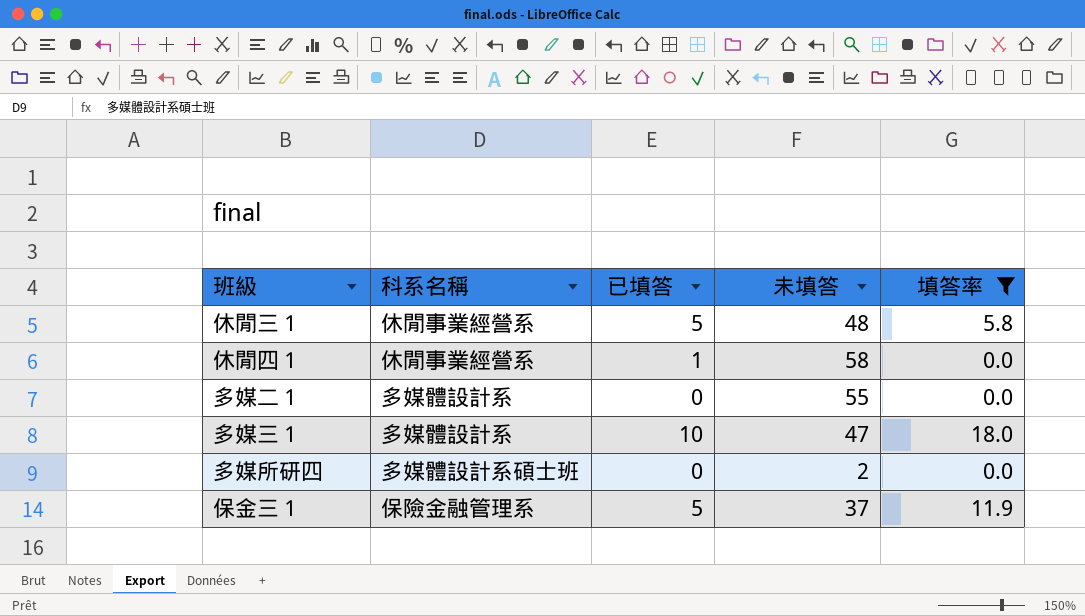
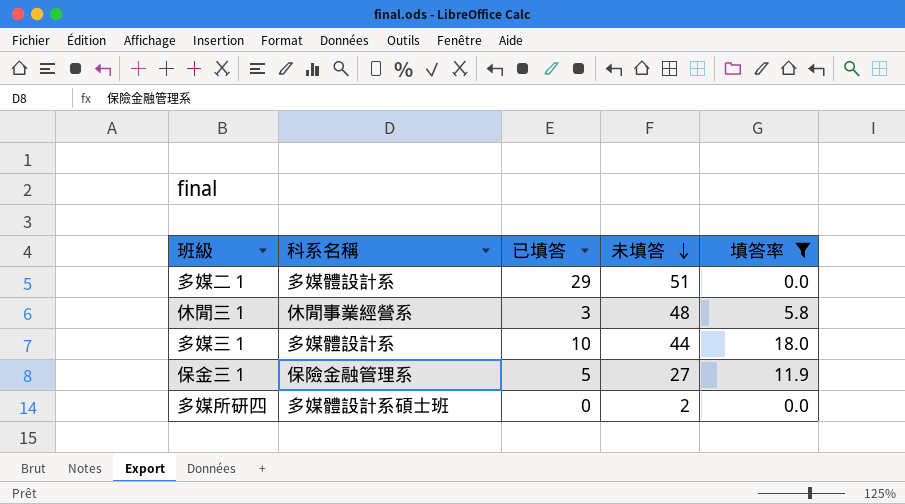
row order: none -> 未填答 descending
row 休閒四１: 休閒事業經營系 | 1 | 58 | 0.0 -> none
多媒二１ | 已填答: 0 -> 29
多媒二１ | 未填答: 55 -> 51
休閒三１ | 已填答: 5 -> 3
多媒三１ | 未填答: 47 -> 44
保金三１ | 未填答: 37 -> 27

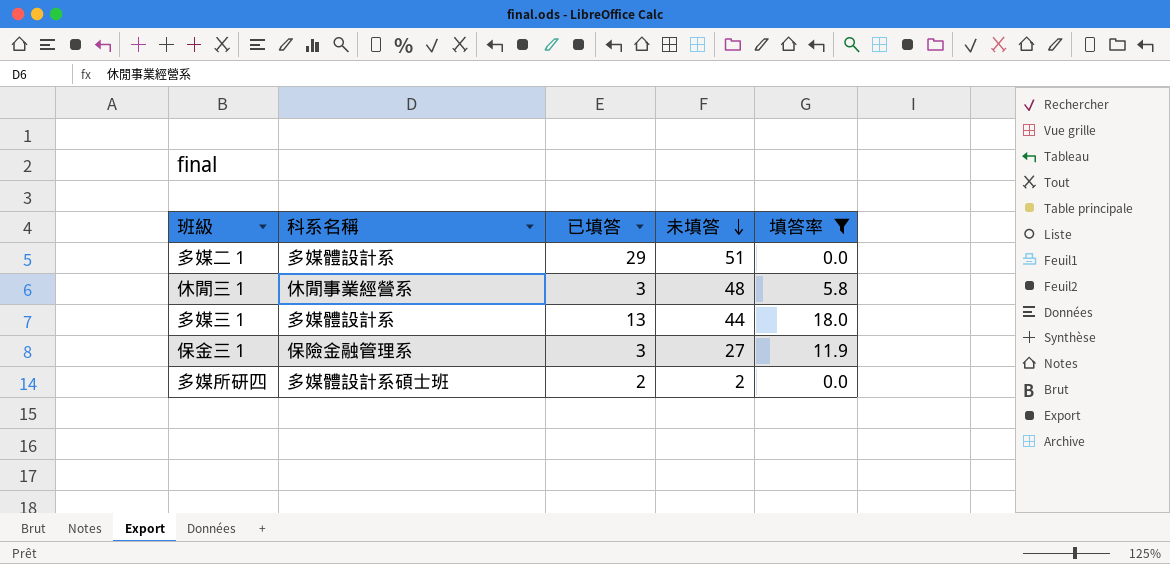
多媒三１ | 已填答: 10 -> 13
保金三１ | 已填答: 5 -> 3
多媒所研四 | 已填答: 0 -> 2

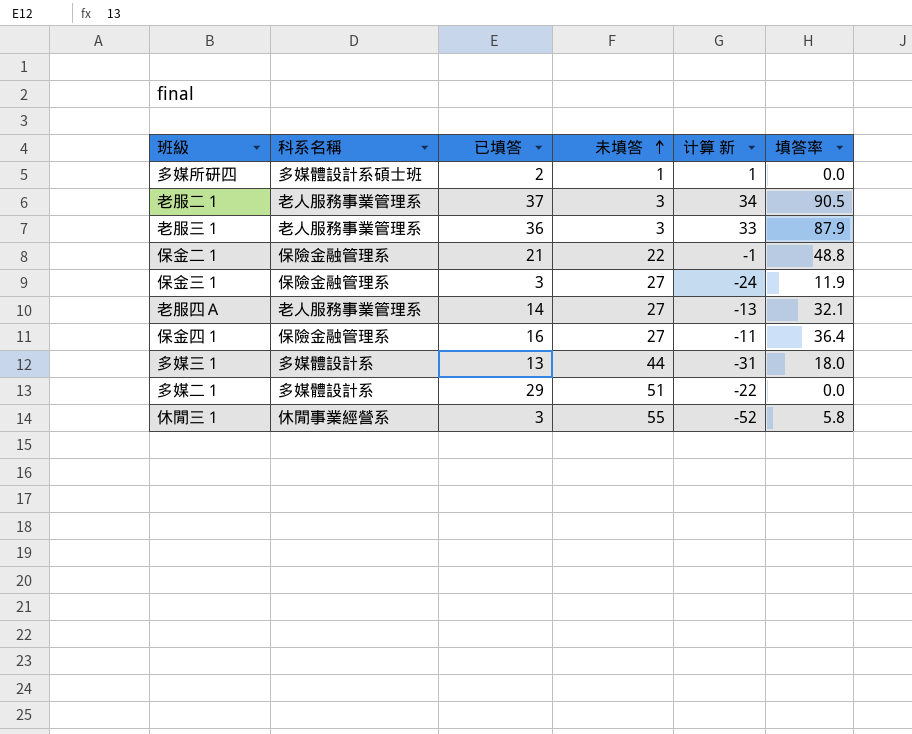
filter: 填答率 <= 18.0 -> none
row order: 未填答 descending -> 未填答 ascending
column 计算 新 | formula: none -> [已填答] - [未填答]
多媒所研四 | 未填答: 2 -> 1
休閒三１ | 未填答: 48 -> 55

